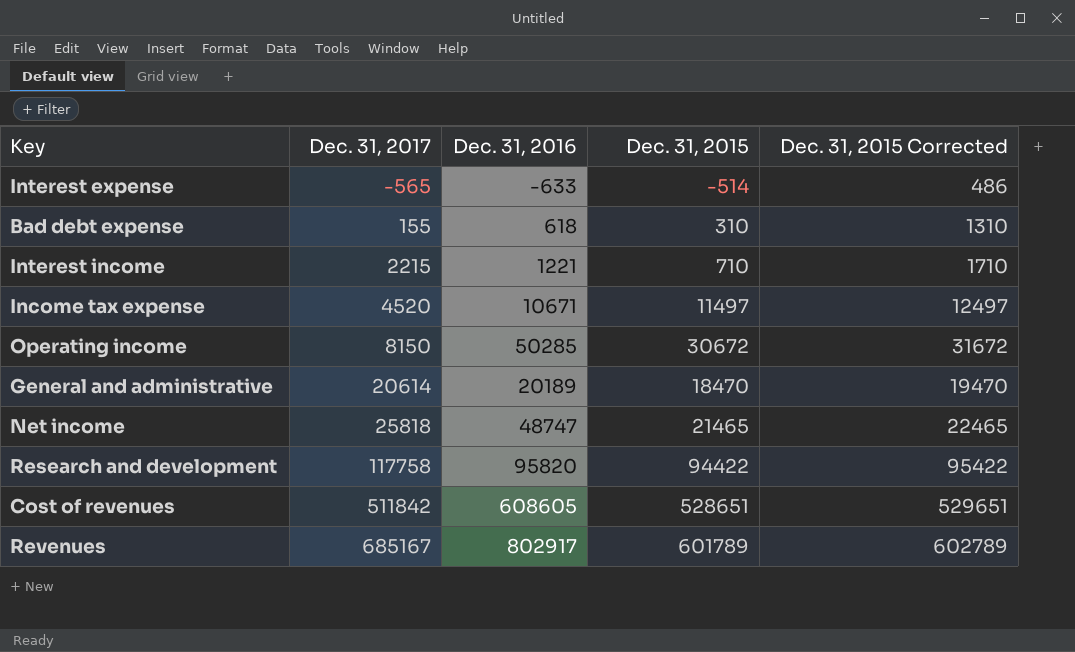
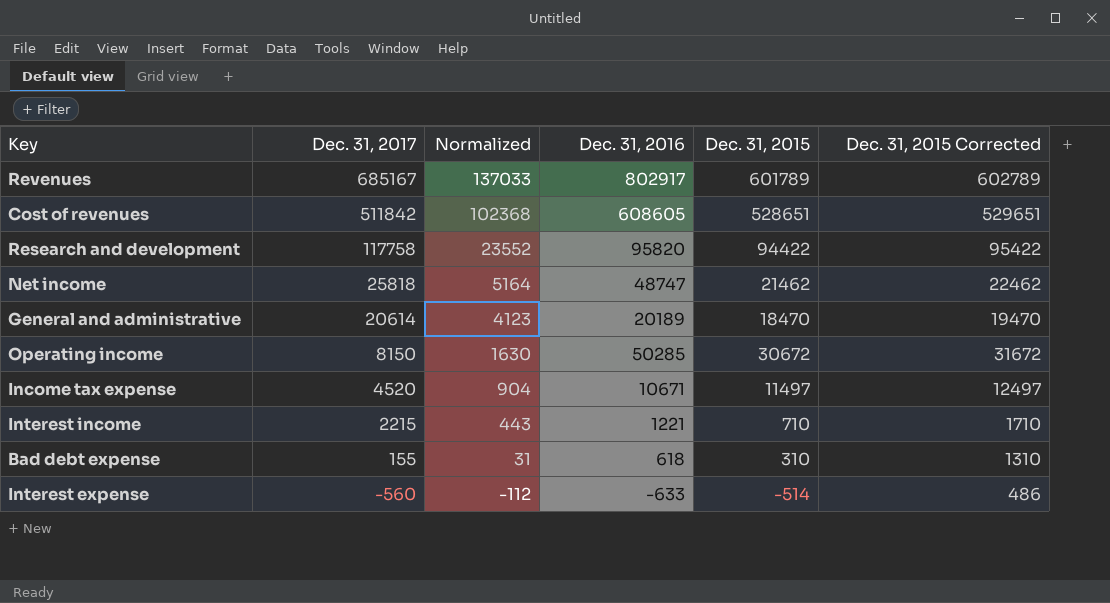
row order: Dec. 31, 2017 ascending -> Dec. 31, 2017 descending
column Normalized | formula: none -> [Dec. 31, 2017] * 0.2
Net income | Dec. 31, 2015: 21465 -> 21462
Net income | Dec. 31, 2015 Corrected: 22465 -> 22462
Interest expense | Dec. 31, 2017: -565 -> -560

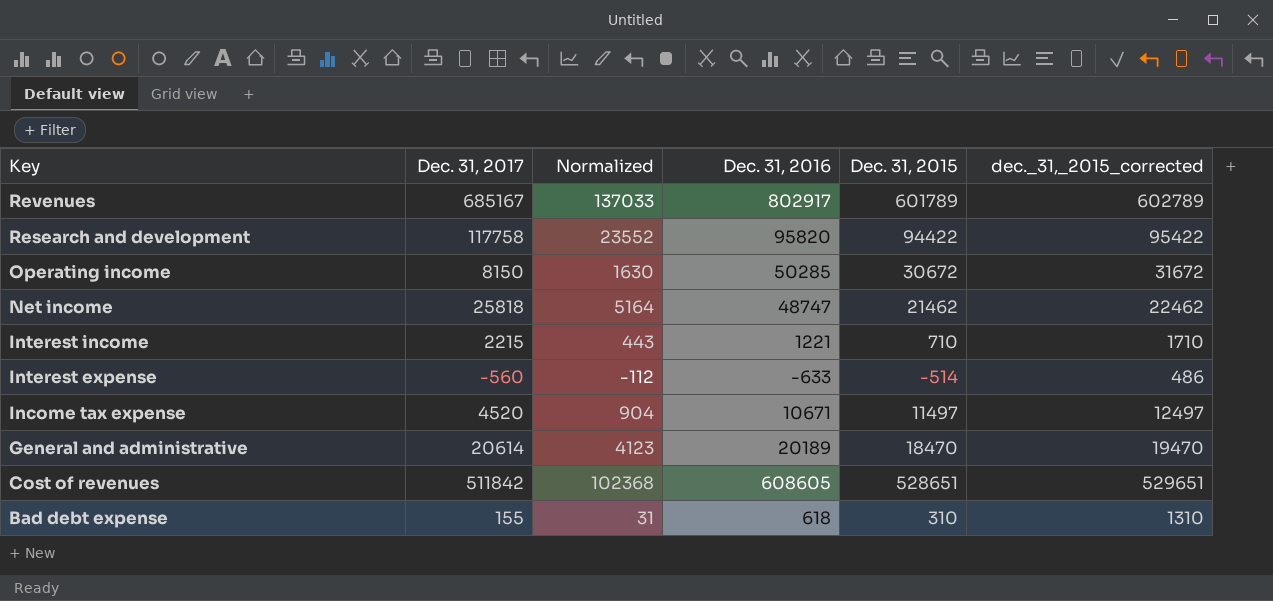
row order: Dec. 31, 2017 descending -> Key descending
column name: Dec. 31, 2015 Corrected -> dec._31,_2015_corrected

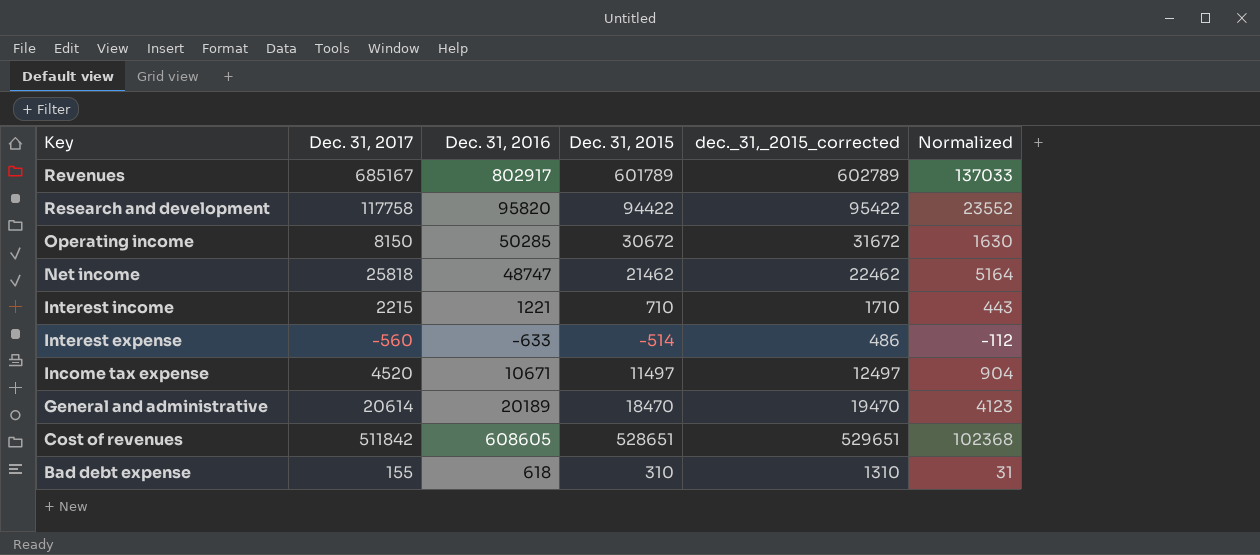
column Normalized | position: 3 -> 6

